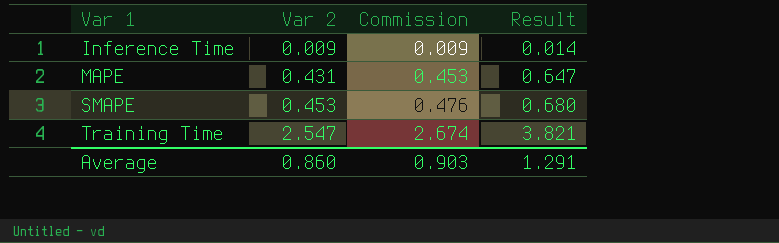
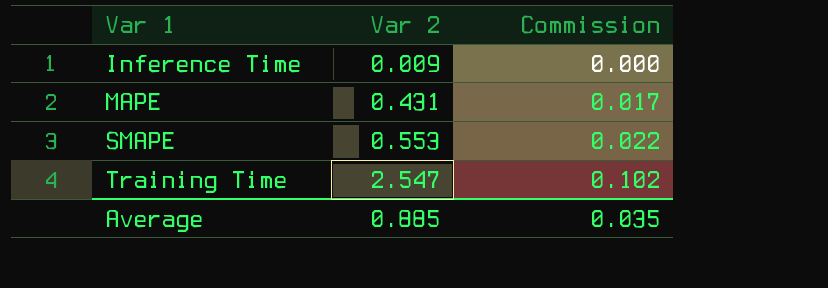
column Result | formula: [Var 2] * 1.5 -> none
column Commission | formula: [Var 2] * 1.05 -> [Var 2] * 0.04
SMAPE | Var 2: 0.453 -> 0.553
Average | Var 2: 0.860 -> 0.885
Average | Commission: 0.903 -> 0.035

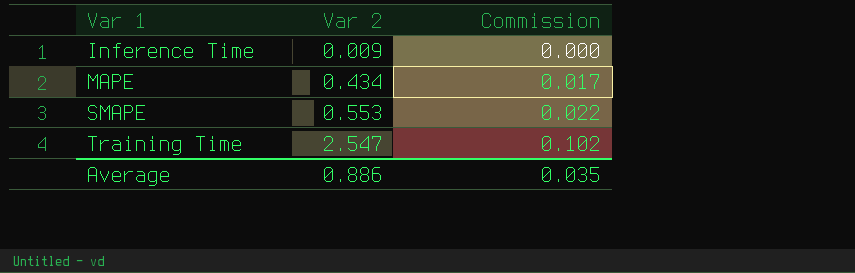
MAPE | Var 2: 0.431 -> 0.434
Average | Var 2: 0.885 -> 0.886

